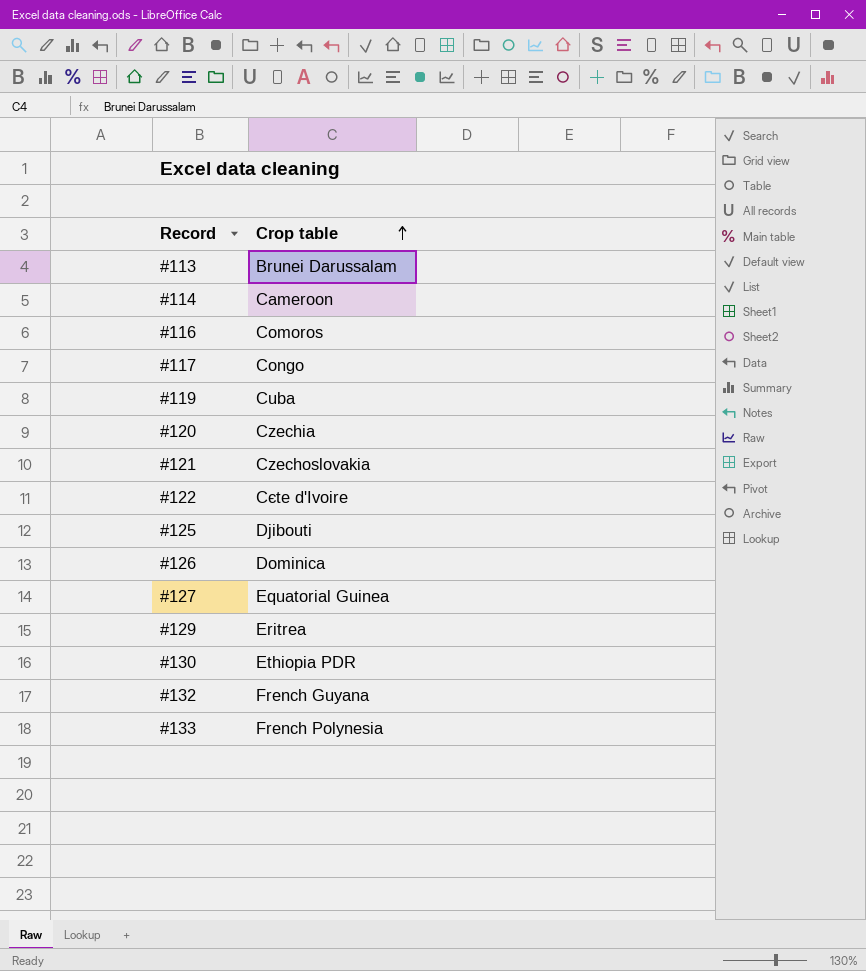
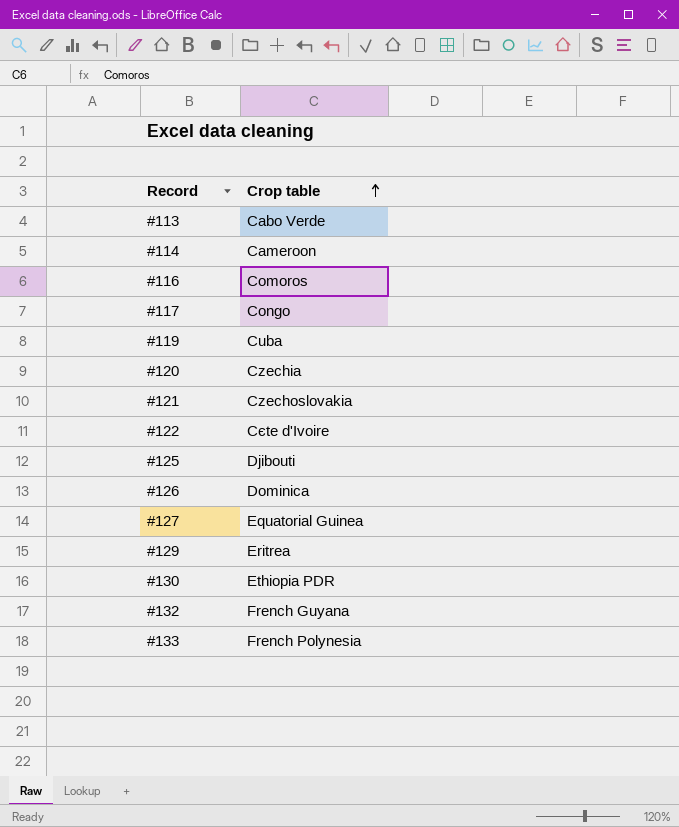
#113 | Crop table: Brunei Darussalam -> Cabo Verde

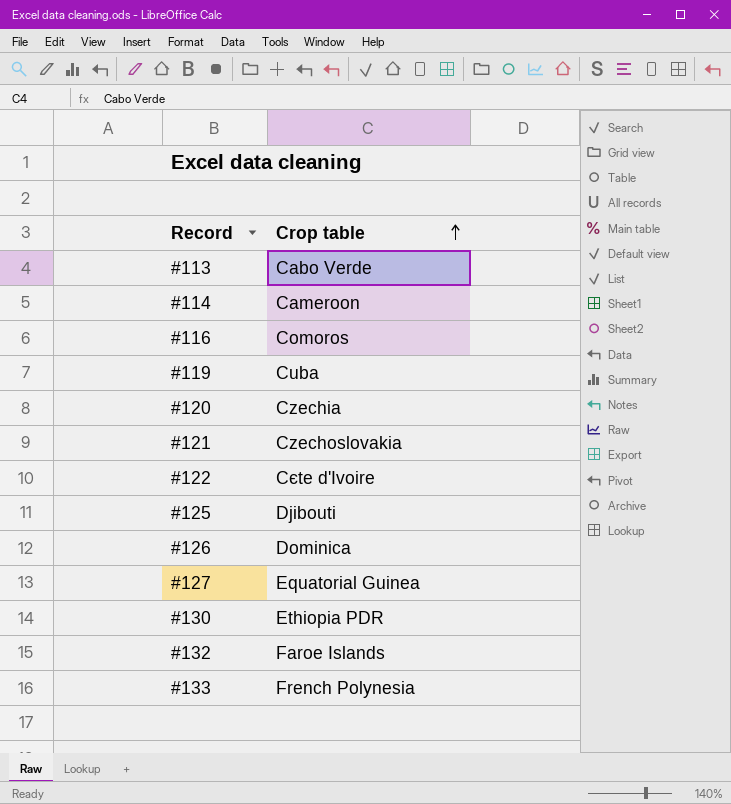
row #117: Congo -> none
row #129: Eritrea -> none
#132 | Crop table: French Guyana -> Faroe Islands

